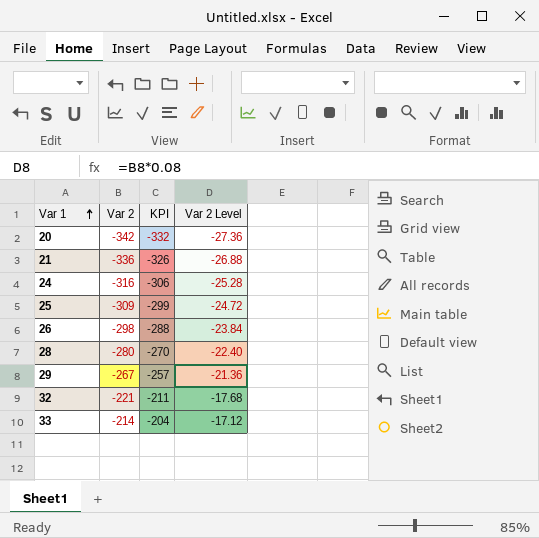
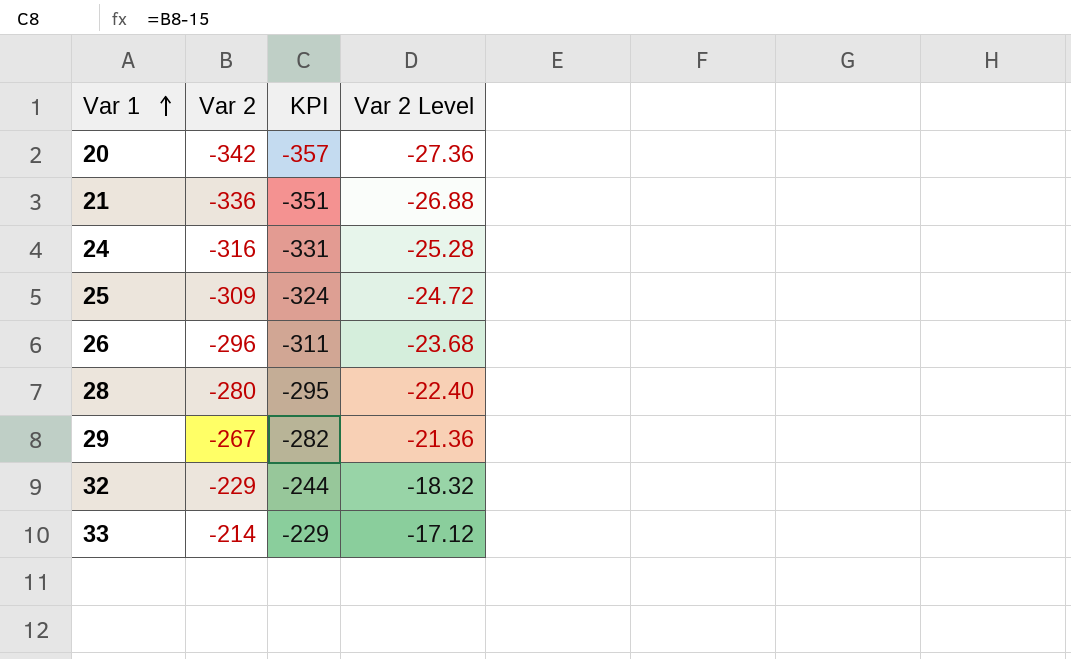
column KPI | formula: [Var 2] + 10 -> [Var 2] - 15
26 | Var 2: -298 -> -296
26 | Var 2 Level: -23.84 -> -23.68
32 | Var 2: -221 -> -229
32 | Var 2 Level: -17.68 -> -18.32

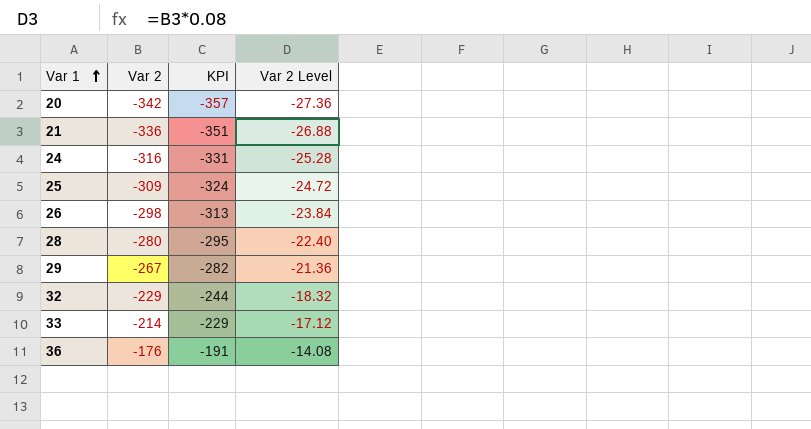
26 | Var 2: -296 -> -298
26 | KPI: -311 -> -313
26 | Var 2 Level: -23.68 -> -23.84
row 36: none -> -176 | -191 | -14.08

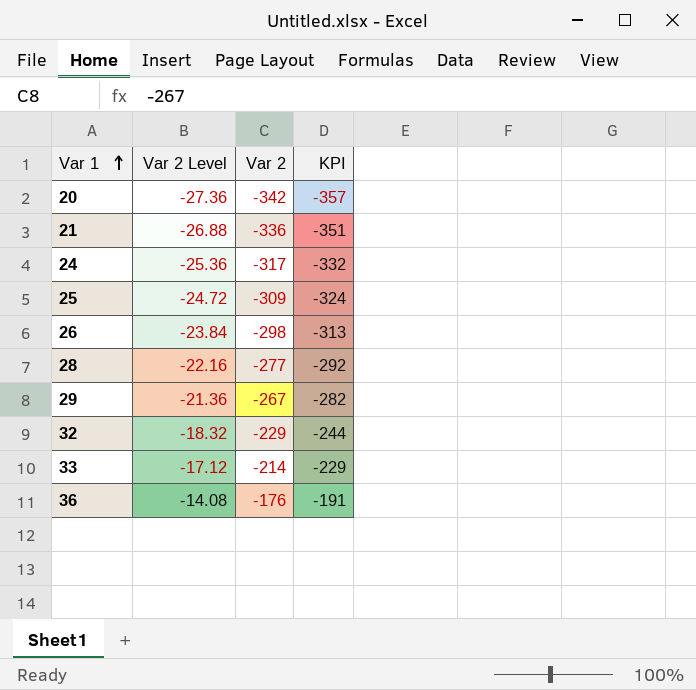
column Var 2 Level | position: 4 -> 2
24 | Var 2 Level: -25.28 -> -25.36
24 | Var 2: -316 -> -317
24 | KPI: -331 -> -332
28 | Var 2 Level: -22.40 -> -22.16
28 | Var 2: -280 -> -277
28 | KPI: -295 -> -292

